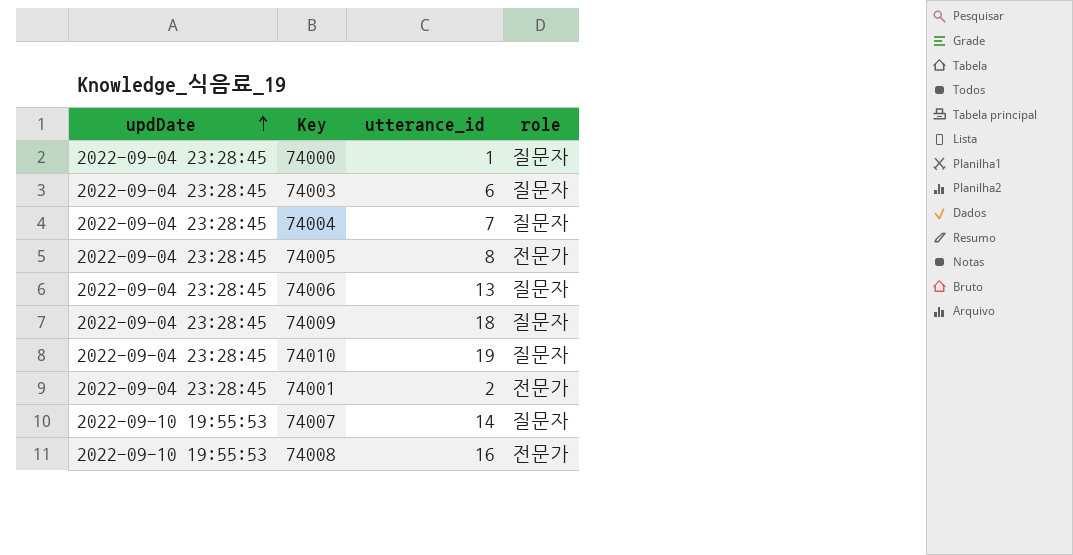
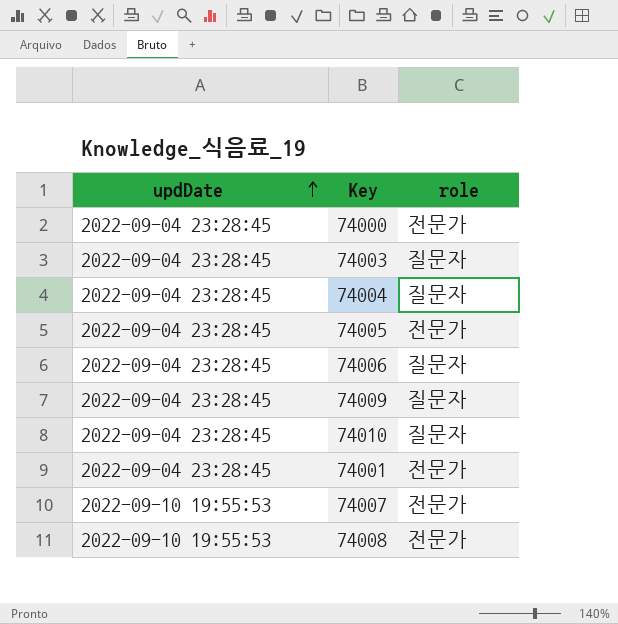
column utterance_id | position: 3 -> none
74000 | role: 질문자 -> 전문가
74007 | role: 질문자 -> 전문가

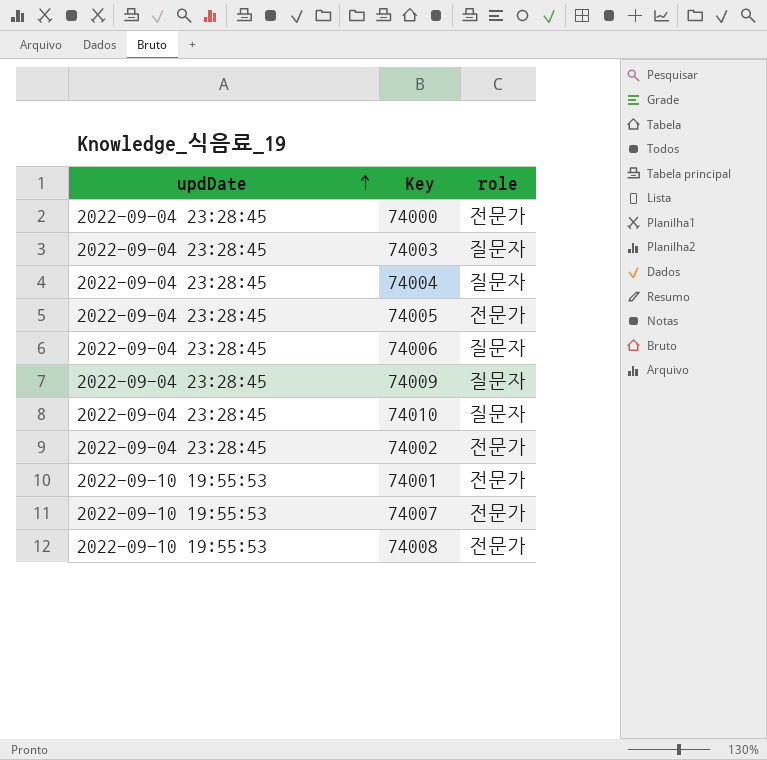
row 74002: none -> 2022-09-04 23:28:45 | 전문가
74001 | updDate: 2022-09-04 23:28:45 -> 2022-09-10 19:55:53

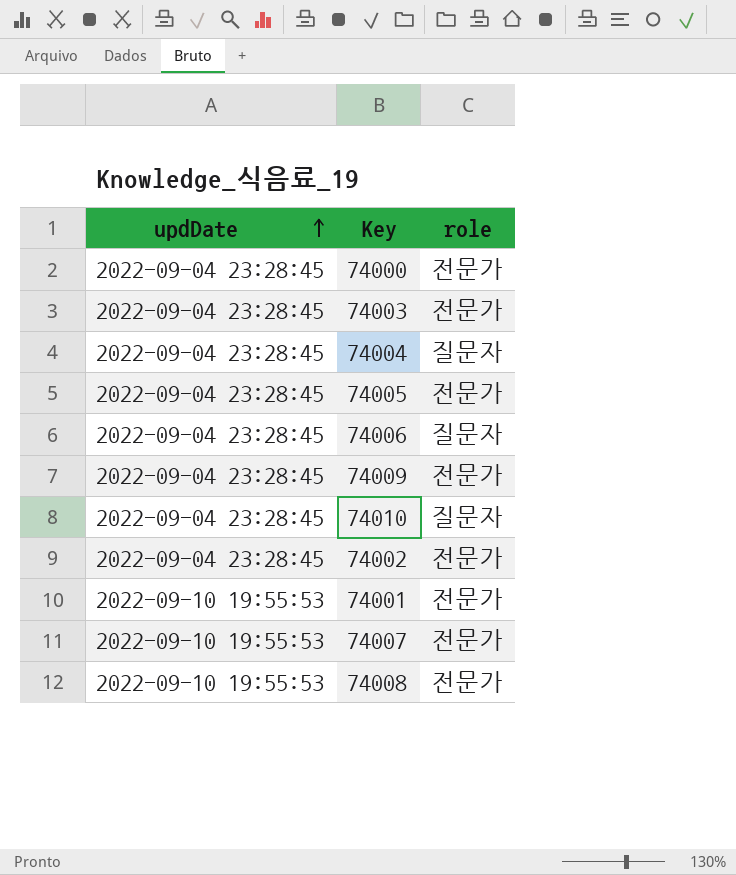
74003 | role: 질문자 -> 전문가
74009 | role: 질문자 -> 전문가

